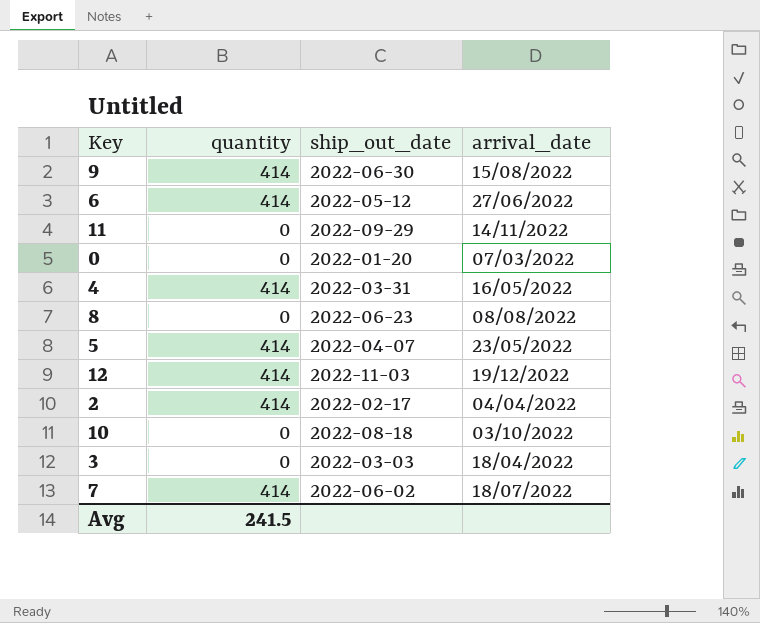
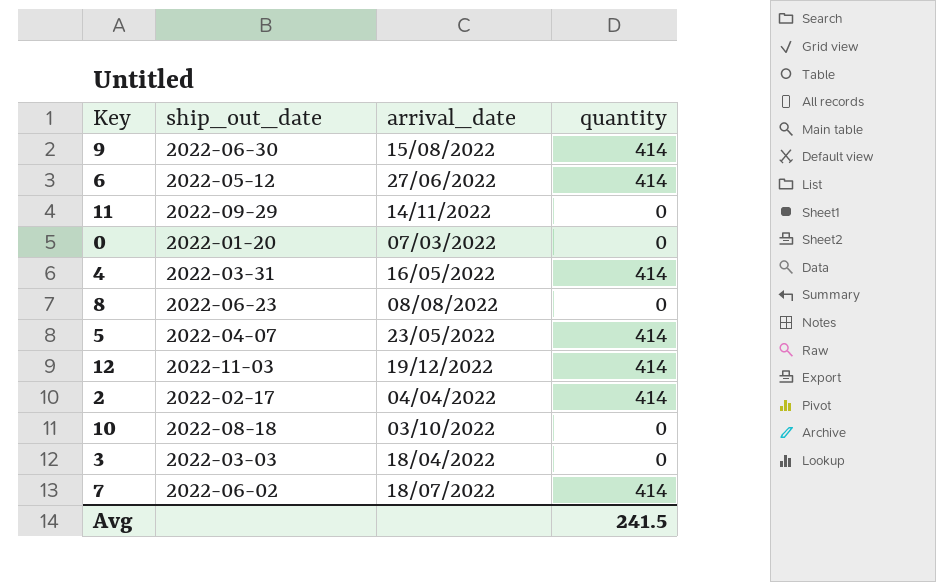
column quantity | position: 2 -> 4

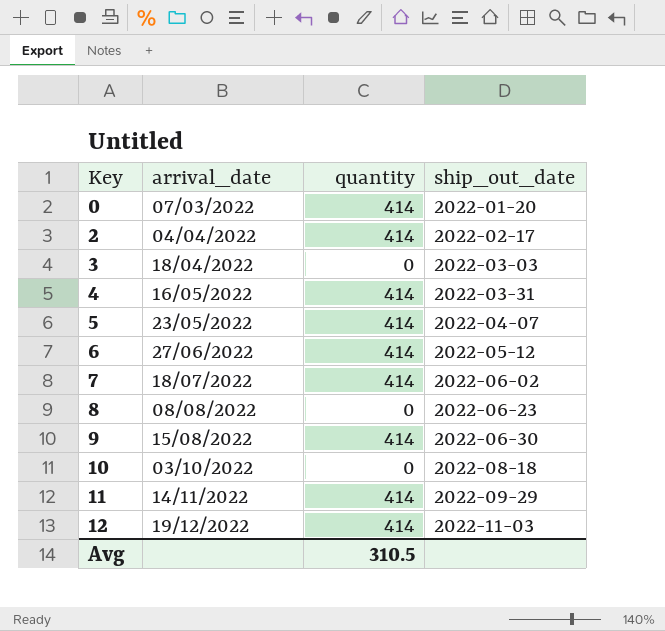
row order: none -> Key ascending
column ship_out_date | position: 2 -> 4
0 | quantity: 0 -> 414
11 | quantity: 0 -> 414
Avg | quantity: 241.5 -> 310.5

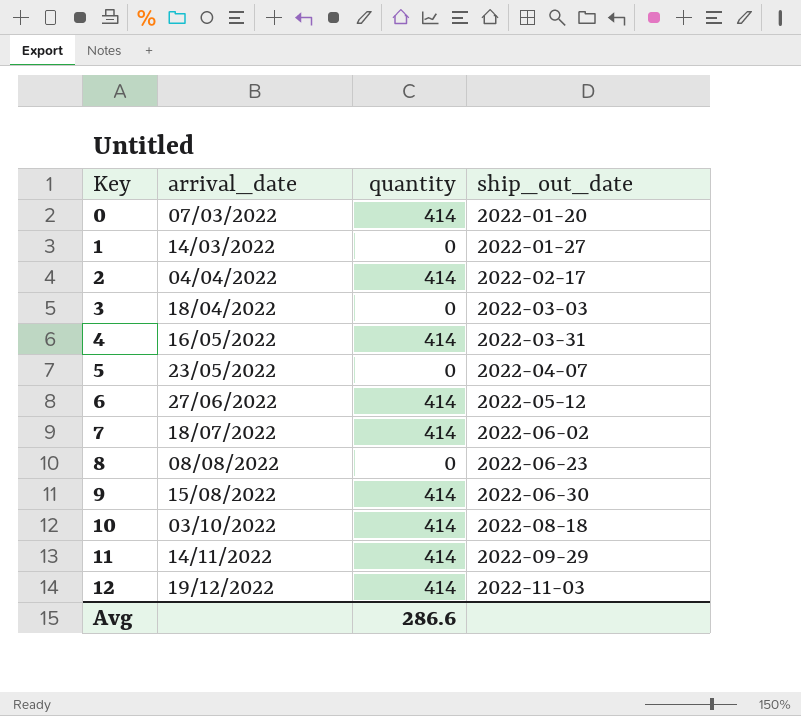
row 1: none -> 14/03/2022 | 0 | 2022-01-27
5 | quantity: 414 -> 0
10 | quantity: 0 -> 414
Avg | quantity: 310.5 -> 286.6

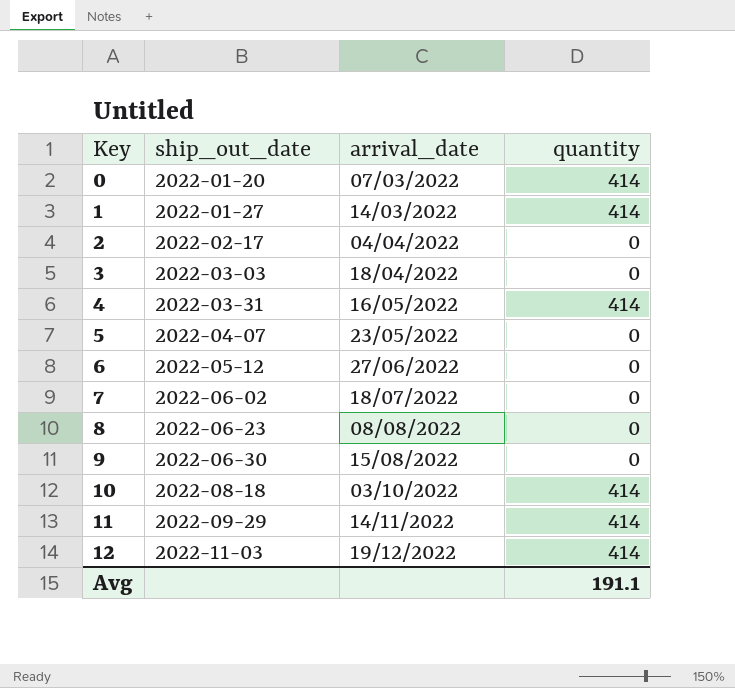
column ship_out_date | position: 4 -> 2
1 | quantity: 0 -> 414
2 | quantity: 414 -> 0
6 | quantity: 414 -> 0
7 | quantity: 414 -> 0
9 | quantity: 414 -> 0
Avg | quantity: 286.6 -> 191.1

